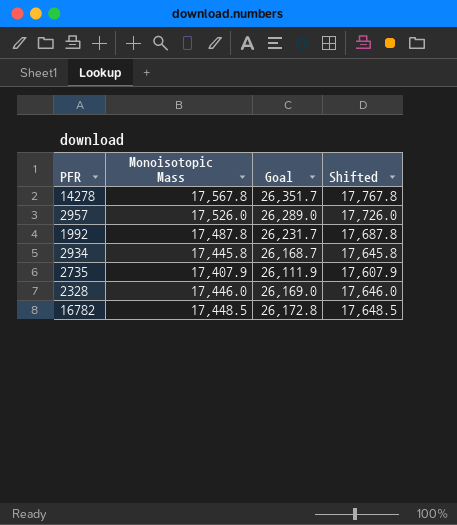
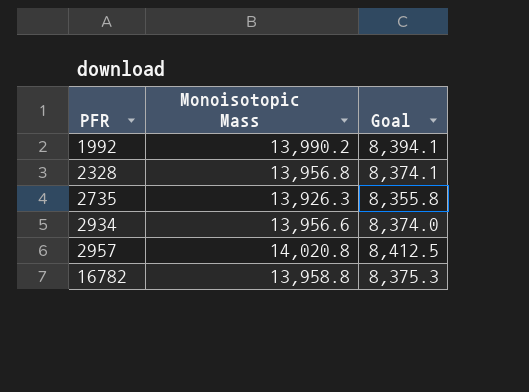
row order: none -> PFR ascending
column Shifted | formula: [Monoisotopic Mass] + 200 -> none
column Goal | formula: [Monoisotopic Mass] * 1.5 -> [Monoisotopic Mass] * 0.6
row 14278: 17,567.8 | 26,351.7 | 17,767.8 -> none
1992 | Monoisotopic Mass: 17,487.8 -> 13,990.2
2328 | Monoisotopic Mass: 17,446.0 -> 13,956.8
2735 | Monoisotopic Mass: 17,407.9 -> 13,926.3
2934 | Monoisotopic Mass: 17,445.8 -> 13,956.6
2957 | Monoisotopic Mass: 17,526.0 -> 14,020.8
16782 | Monoisotopic Mass: 17,448.5 -> 13,958.8

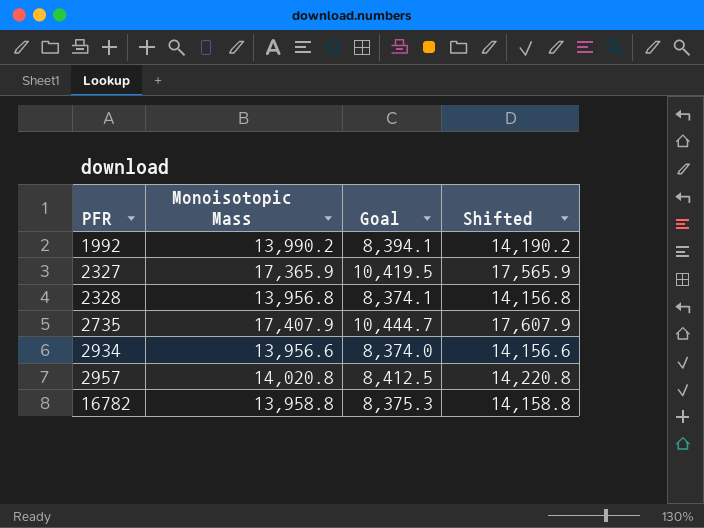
column Shifted | formula: none -> [Monoisotopic Mass] + 200
row 2327: none -> 17,365.9 | 10,419.5 | 17,565.9
2735 | Monoisotopic Mass: 13,926.3 -> 17,407.9
2735 | Goal: 8,355.8 -> 10,444.7

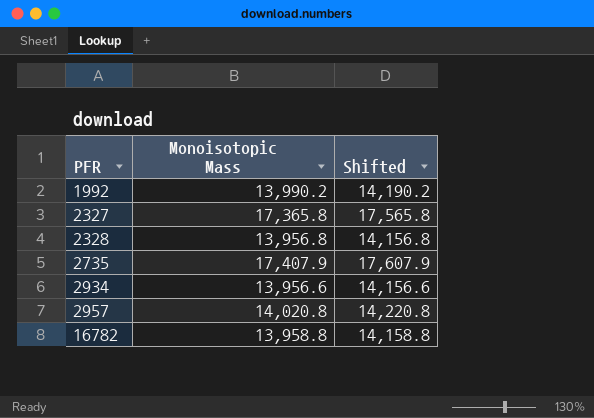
column Goal | formula: [Monoisotopic Mass] * 0.6 -> none
2327 | Monoisotopic Mass: 17,365.9 -> 17,365.8
2327 | Shifted: 17,565.9 -> 17,565.8

